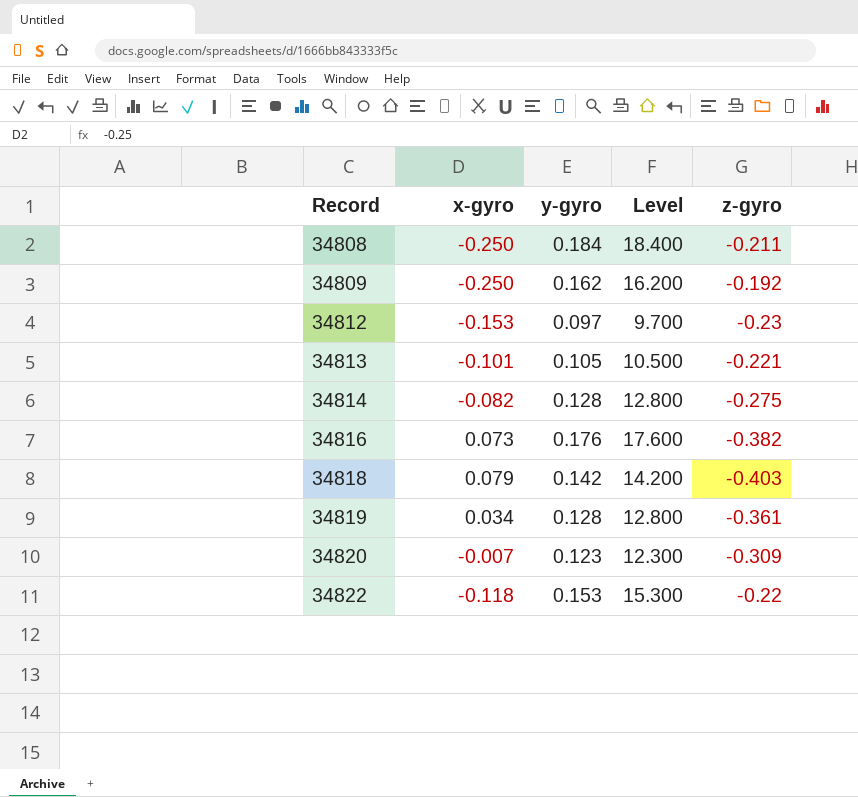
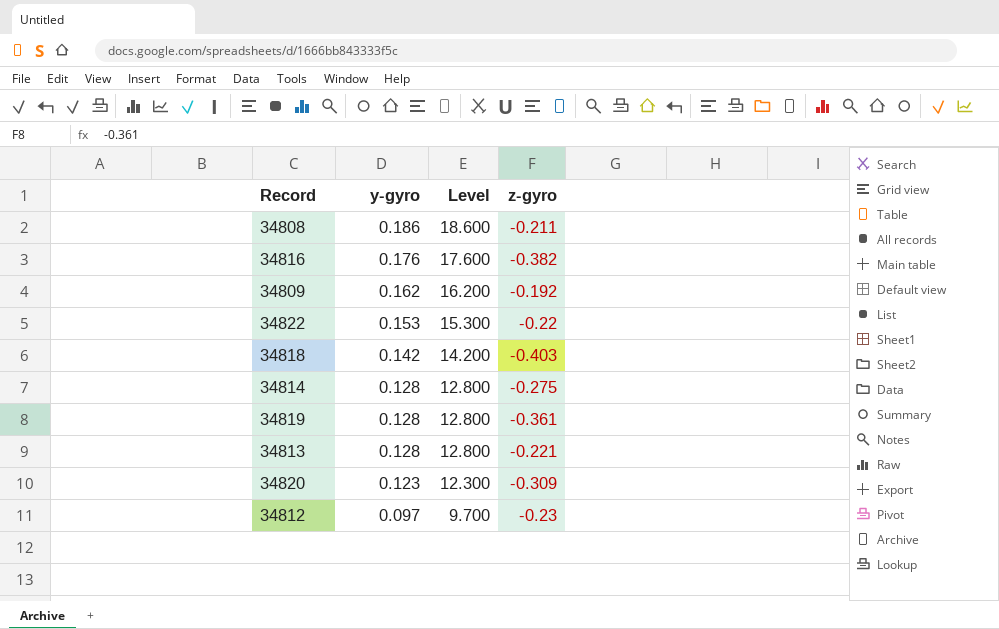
row order: Record ascending -> y-gyro descending
column x-gyro | position: 2 -> none
34808 | y-gyro: 0.184 -> 0.186
34808 | Level: 18.400 -> 18.600
34813 | y-gyro: 0.105 -> 0.128
34813 | Level: 10.500 -> 12.800

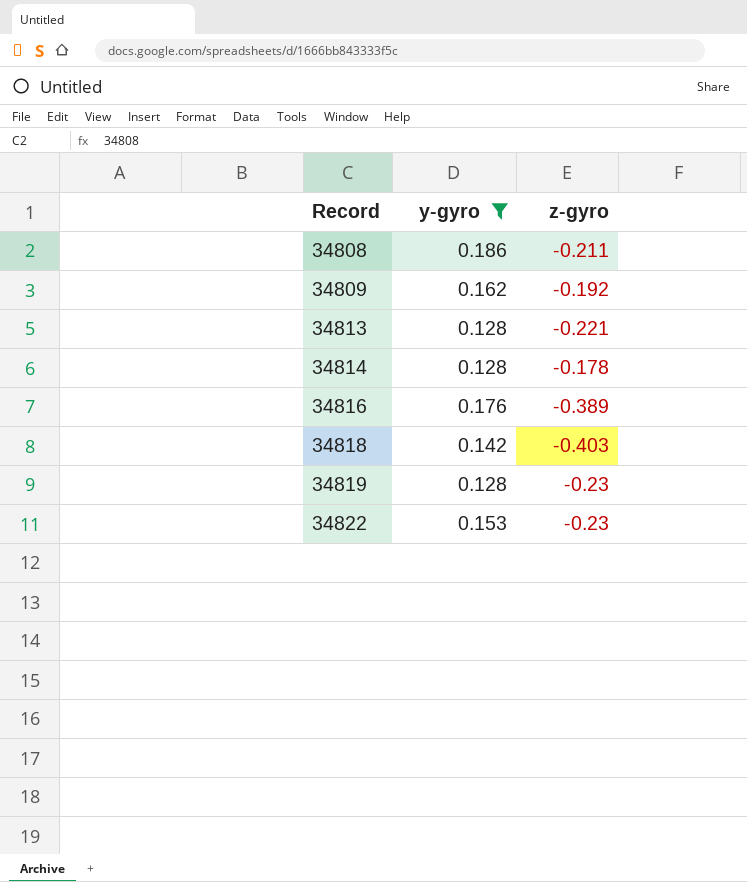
filter: none -> y-gyro >= 0.128
row order: y-gyro descending -> Record ascending
column Level | formula: [y-gyro] * 100 -> none
34814 | z-gyro: -0.275 -> -0.178
34816 | z-gyro: -0.382 -> -0.389
34819 | z-gyro: -0.361 -> -0.23
34822 | z-gyro: -0.22 -> -0.23

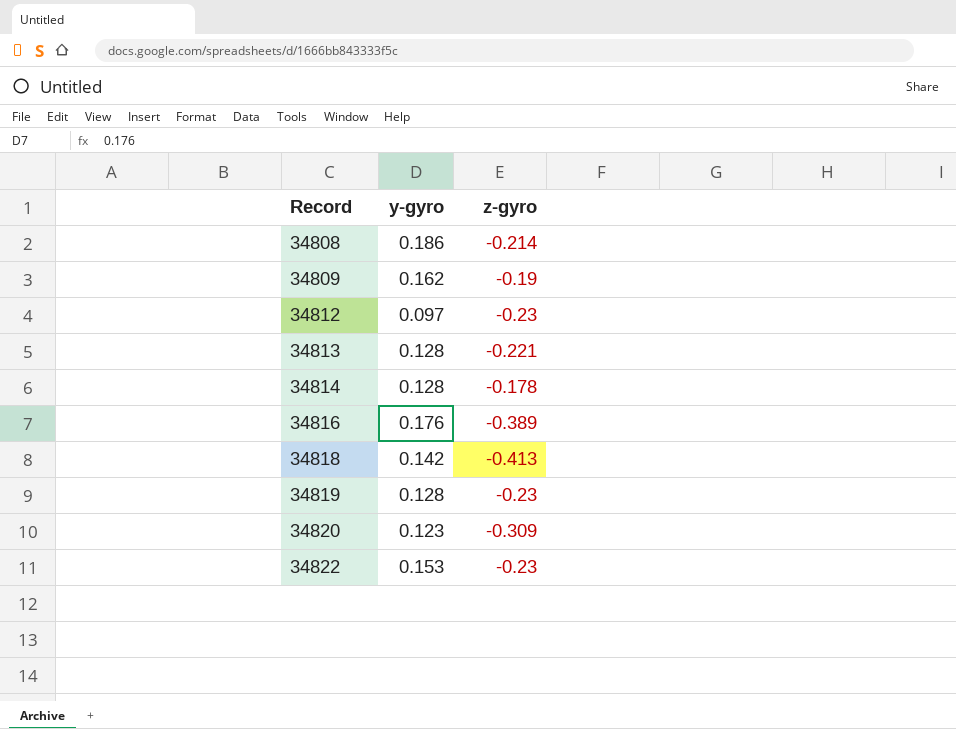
filter: y-gyro >= 0.128 -> none
34808 | z-gyro: -0.211 -> -0.214
34809 | z-gyro: -0.192 -> -0.19
34818 | z-gyro: -0.403 -> -0.413

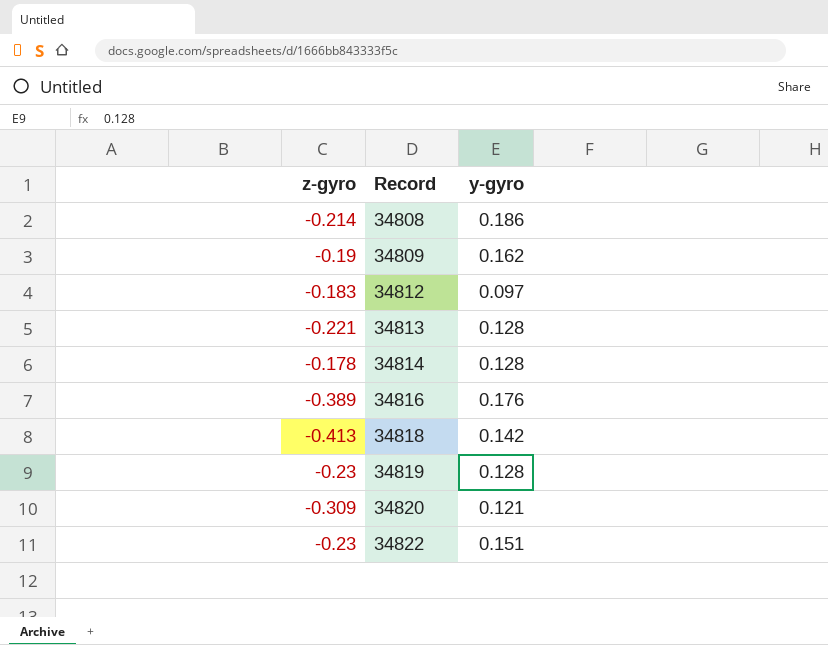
column z-gyro | position: 3 -> 1
34812 | z-gyro: -0.23 -> -0.183
34820 | y-gyro: 0.123 -> 0.121
34822 | y-gyro: 0.153 -> 0.151

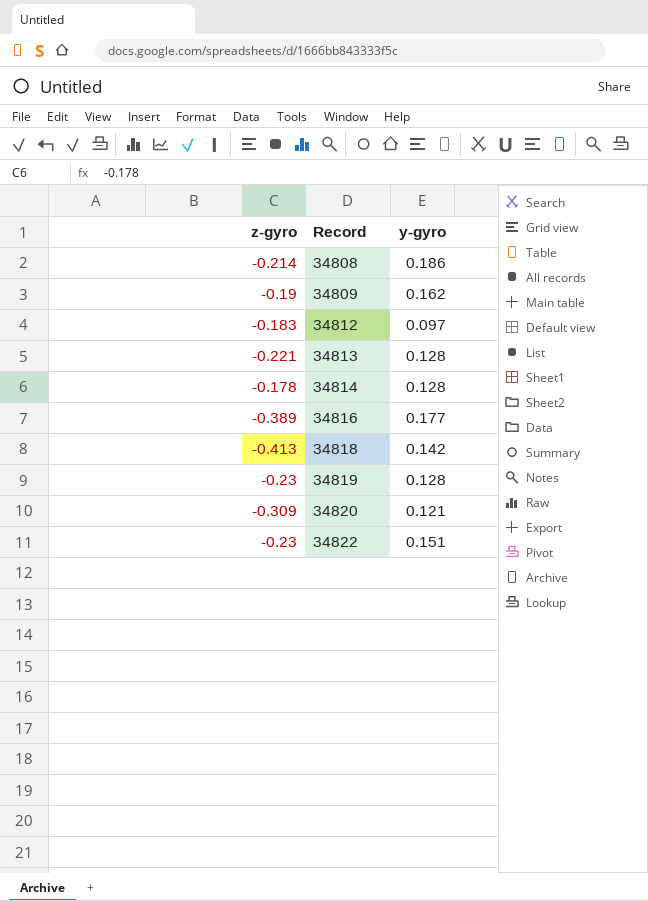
34816 | y-gyro: 0.176 -> 0.177

